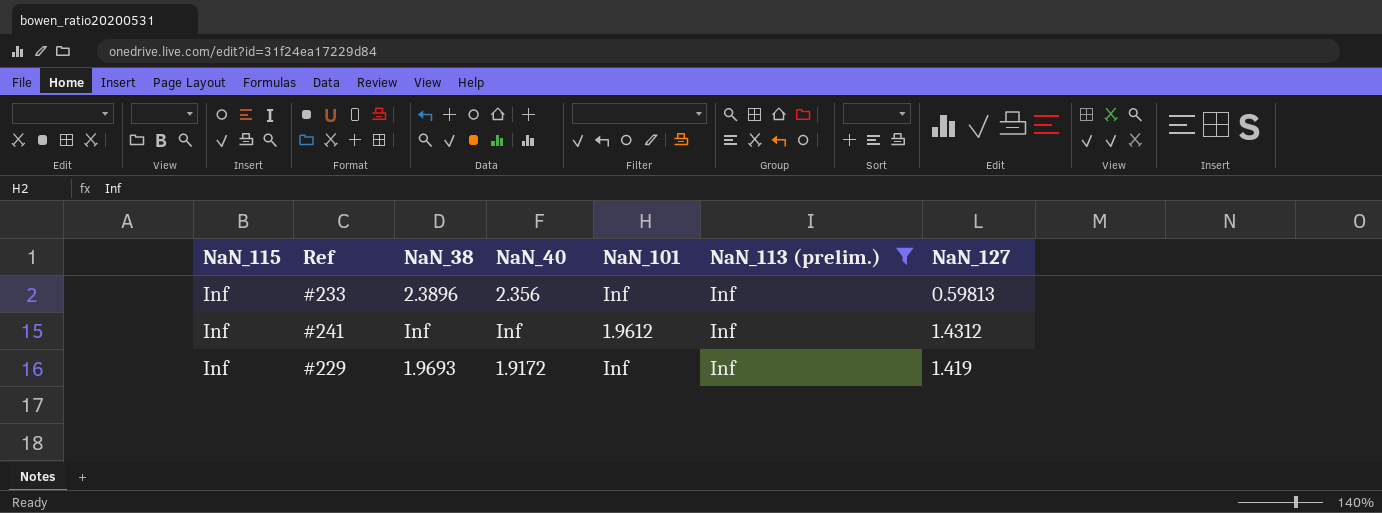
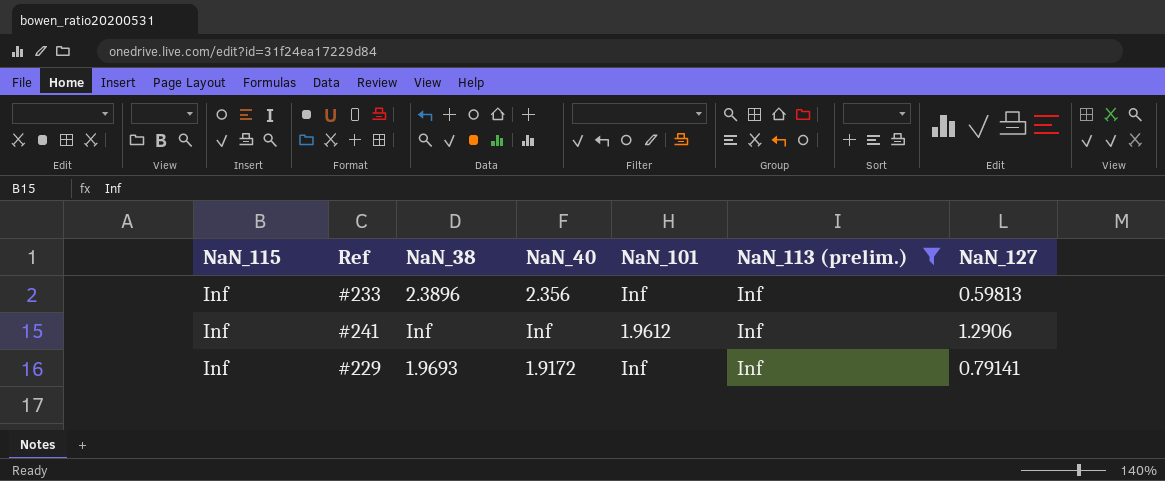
#241 | NaN_127: 1.4312 -> 1.2906
#229 | NaN_127: 1.419 -> 0.79141

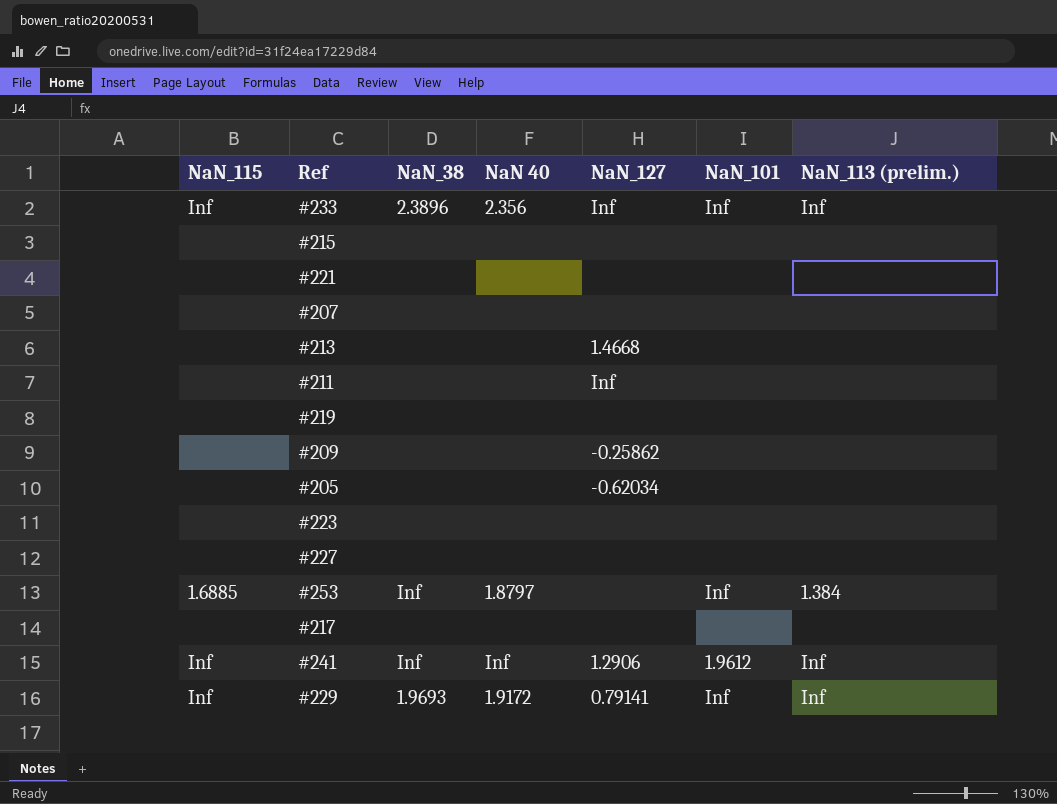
filter: NaN_113 (prelim.) = Inf -> none
column name: NaN_40 -> NaN 40
column NaN_127 | position: 7 -> 5
#233 | NaN_127: 0.59813 -> Inf

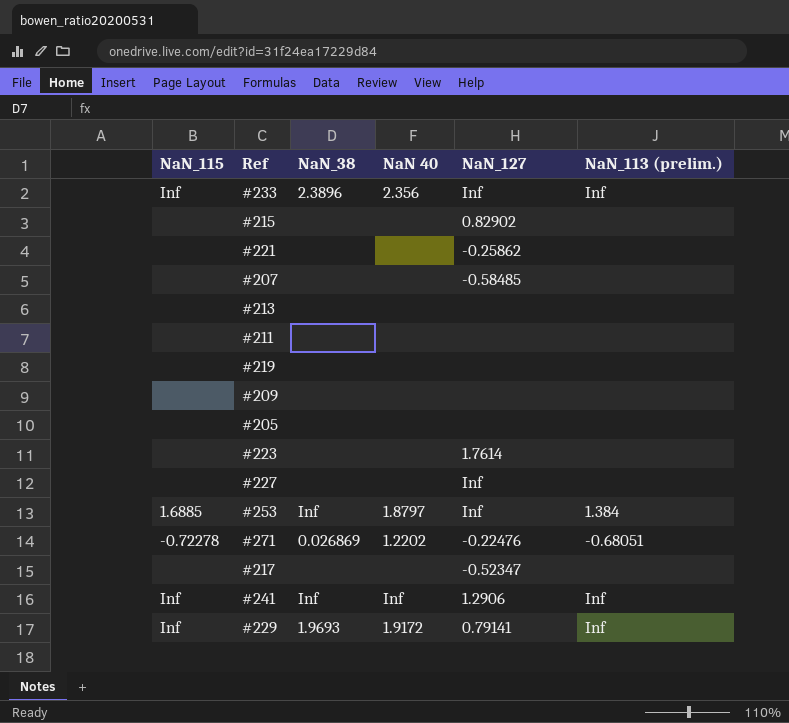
column NaN_101 | position: 6 -> none
#215 | NaN_127: none -> 0.82902
#221 | NaN_127: none -> -0.25862
#207 | NaN_127: none -> -0.58485
#213 | NaN_127: 1.4668 -> none
#211 | NaN_127: Inf -> none
#209 | NaN_127: -0.25862 -> none
#205 | NaN_127: -0.62034 -> none
#223 | NaN_127: none -> 1.7614
#227 | NaN_127: none -> Inf
#253 | NaN_127: none -> Inf
row #271: none -> -0.72278 | 0.026869 | 1.2202 | -0.22476 | -0.68051
#217 | NaN_127: none -> -0.52347

